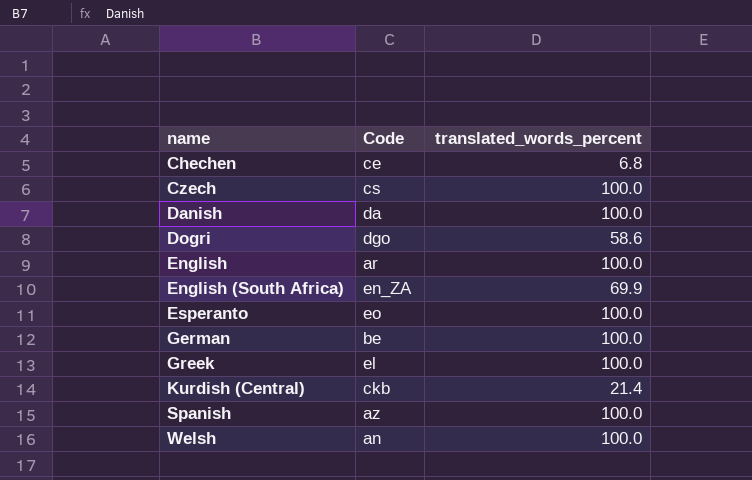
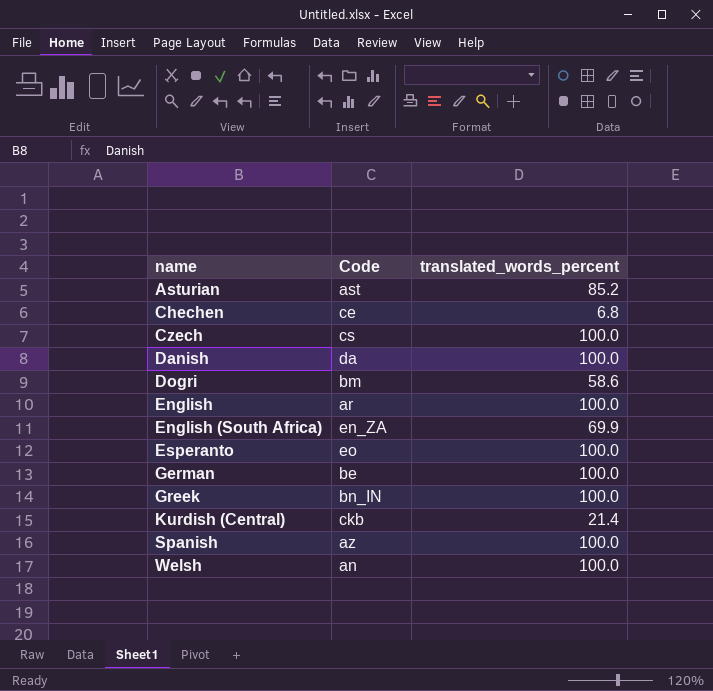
row Asturian: none -> ast | 85.2
Dogri | Code: dgo -> bm
Greek | Code: el -> bn_IN

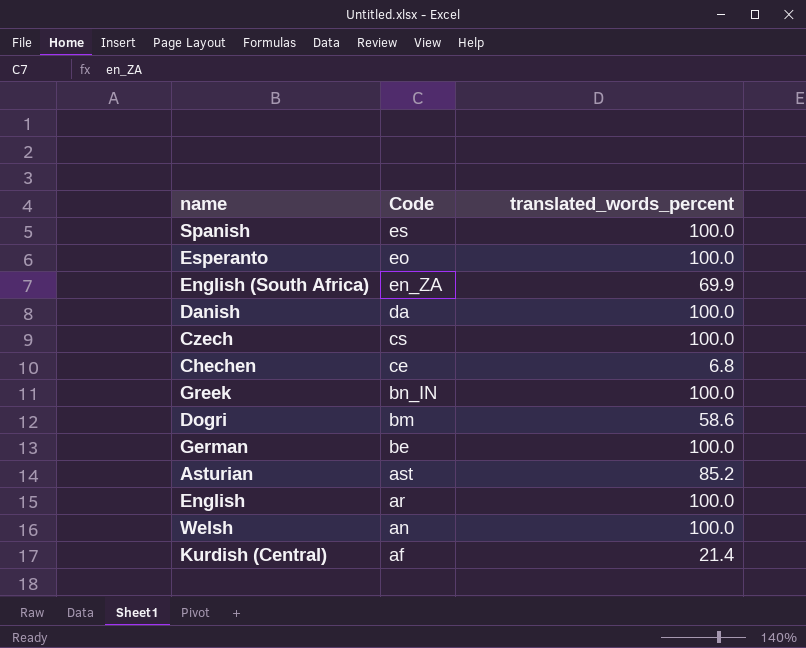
row order: name ascending -> Code descending
Spanish | Code: az -> es
Kurdish (Central) | Code: ckb -> af

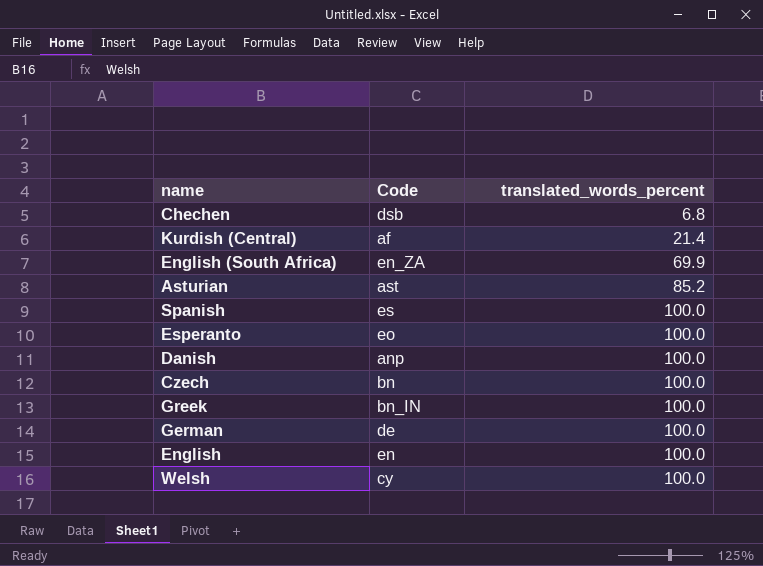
row order: Code descending -> translated_words_percent ascending
row Dogri: bm | 58.6 -> none
Chechen | Code: ce -> dsb
Danish | Code: da -> anp
Czech | Code: cs -> bn
German | Code: be -> de
English | Code: ar -> en
Welsh | Code: an -> cy

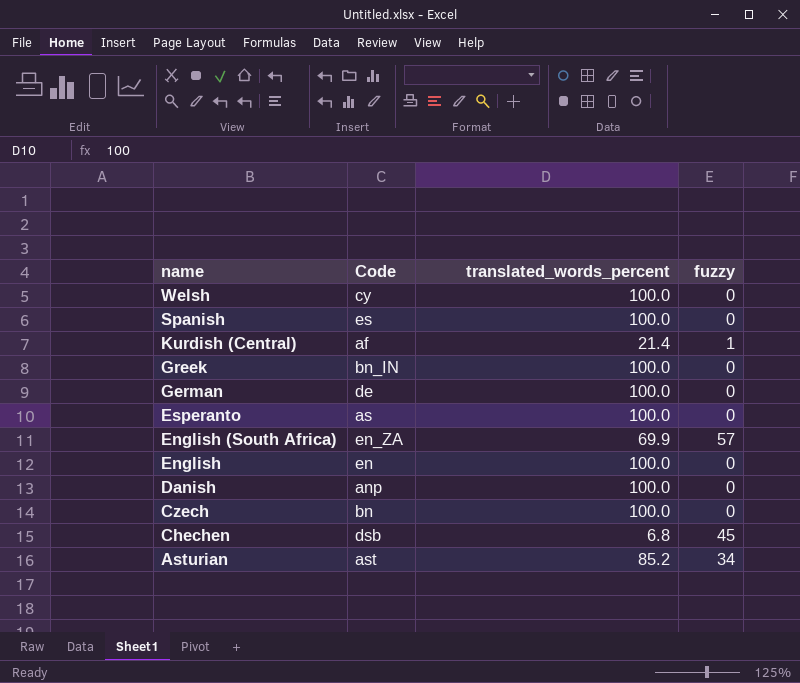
row order: translated_words_percent ascending -> name descending
column fuzzy | position: none -> 4
Esperanto | Code: eo -> as

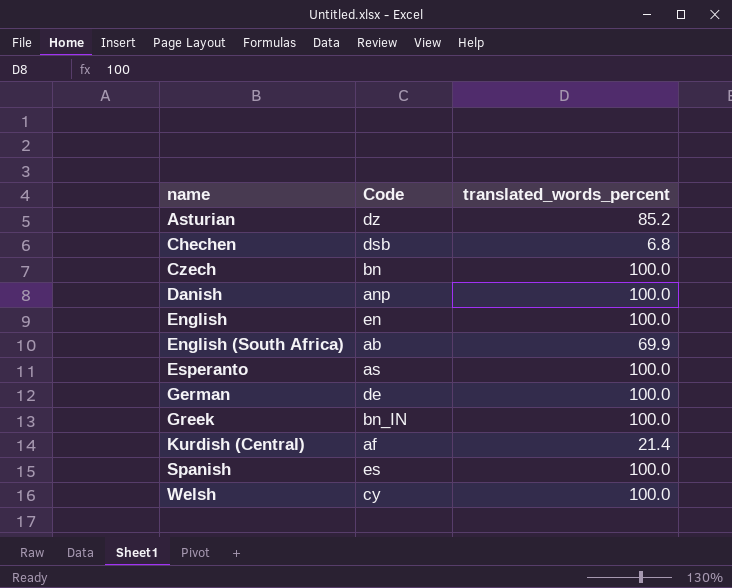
row order: name descending -> name ascending
column fuzzy | position: 4 -> none
Asturian | Code: ast -> dz
English (South Africa) | Code: en_ZA -> ab

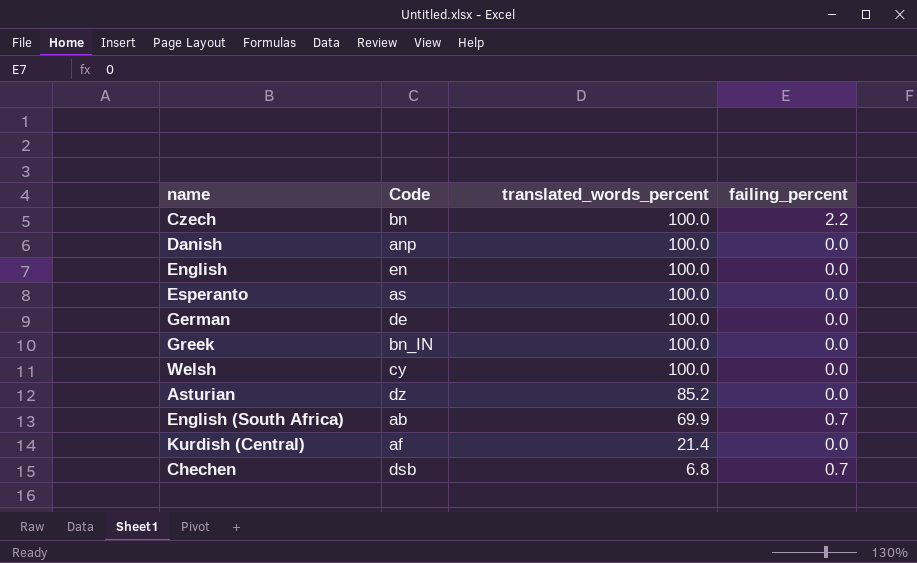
row order: name ascending -> translated_words_percent descending
column failing_percent | position: none -> 4
row Spanish: es | 100.0 -> none

